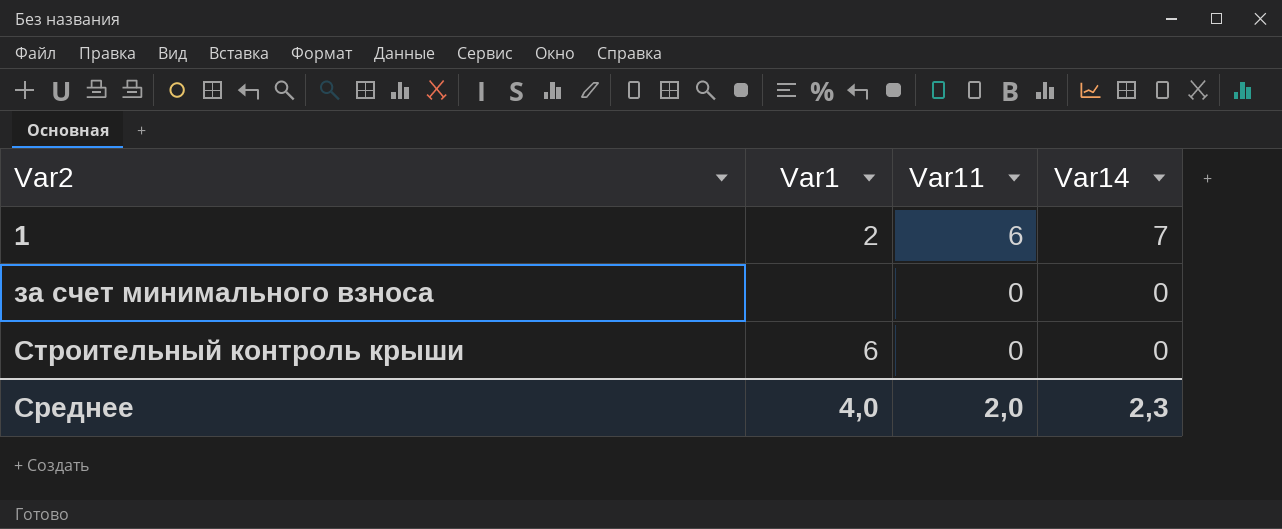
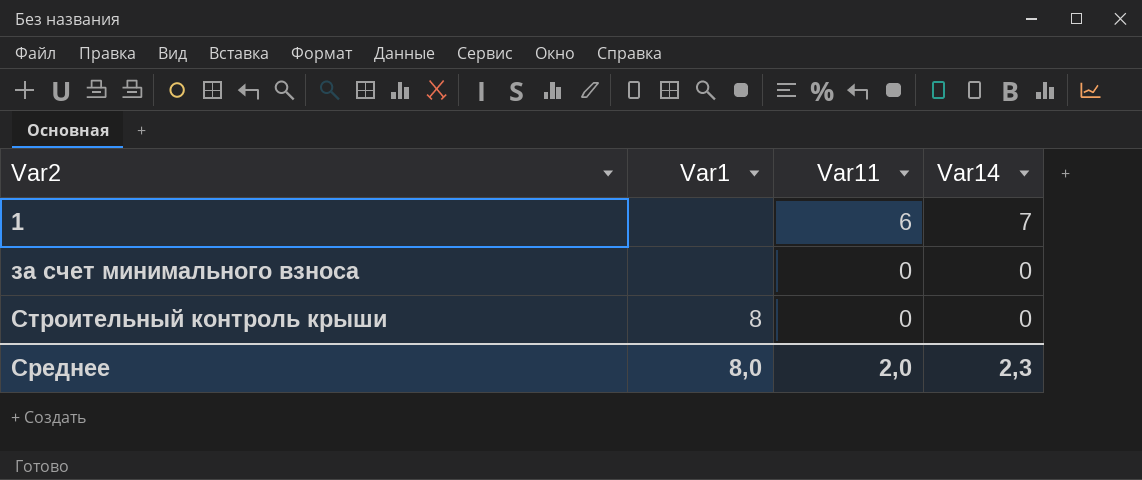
1 | Var1: 2 -> none
Строительный контроль крыши | Var1: 6 -> 8
Среднее | Var1: 4,0 -> 8,0

